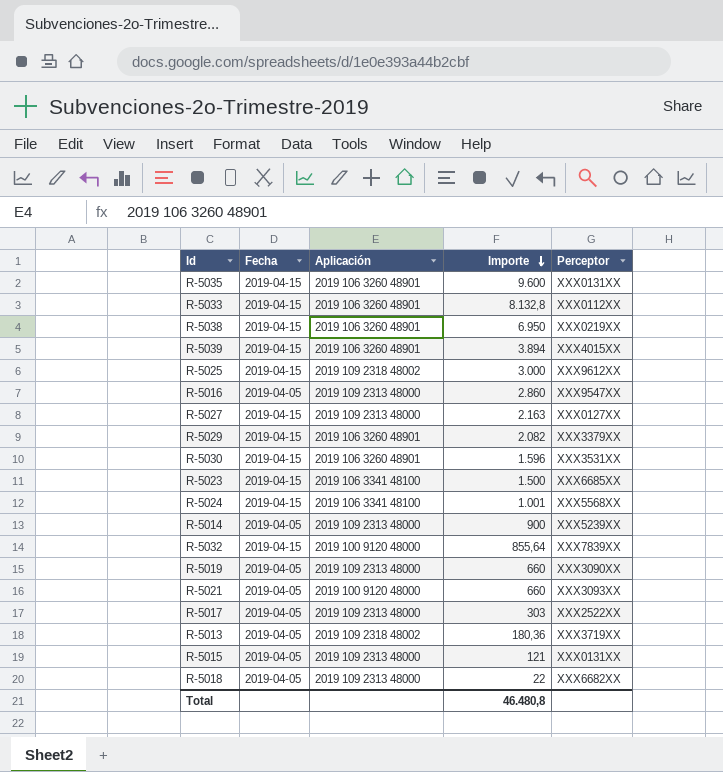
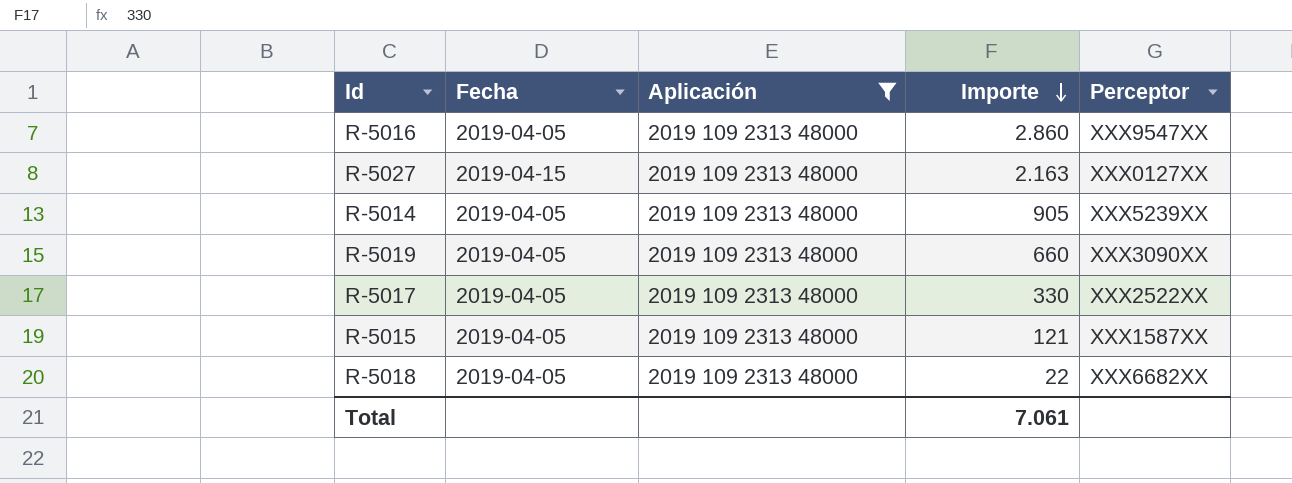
filter: none -> Aplicación = 2019 109 2313 48000
R-5014 | Importe: 900 -> 905
R-5017 | Importe: 303 -> 330
R-5015 | Perceptor: XXX0131XX -> XXX1587XX
Total | Importe: 46.480,8 -> 7.061

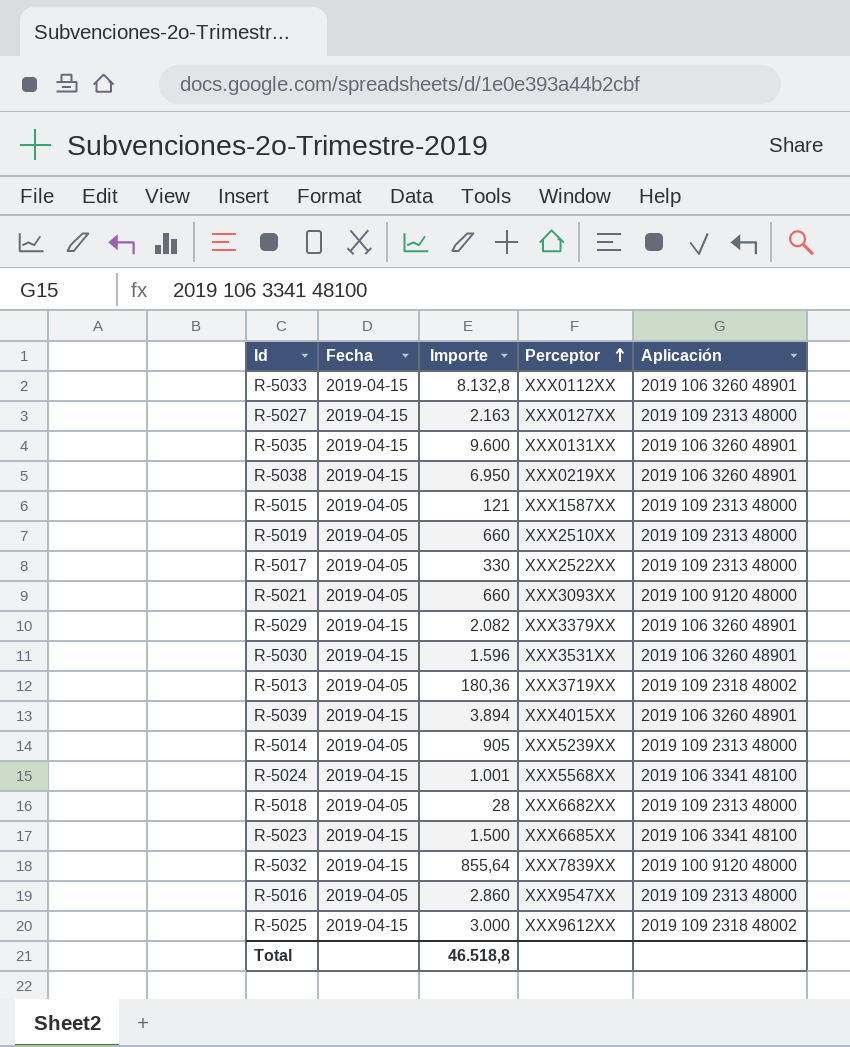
filter: Aplicación = 2019 109 2313 48000 -> none
row order: Importe descending -> Perceptor ascending
column Aplicación | position: 3 -> 5
R-5019 | Perceptor: XXX3090XX -> XXX2510XX
R-5018 | Importe: 22 -> 28
Total | Importe: 7.061 -> 46.518,8

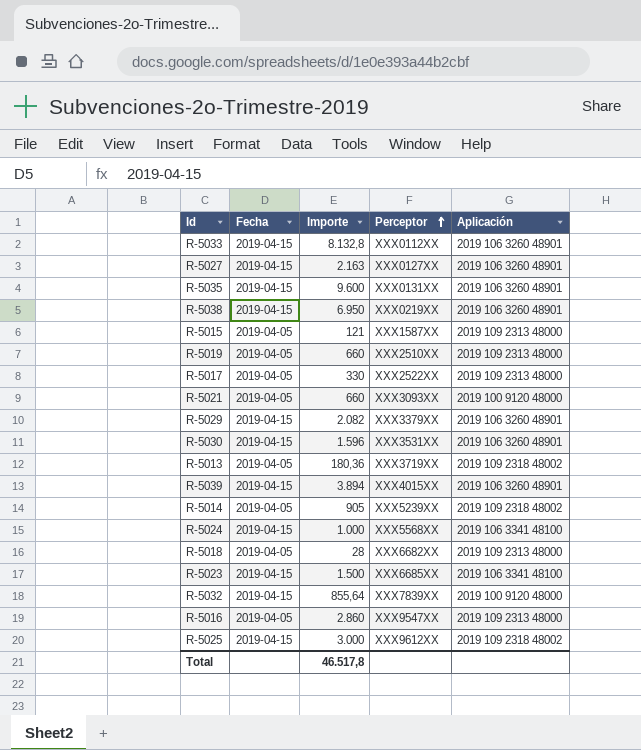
R-5027 | Aplicación: 2019 109 2313 48000 -> 2019 106 3260 48901
R-5014 | Aplicación: 2019 109 2313 48000 -> 2019 109 2318 48002
R-5024 | Importe: 1.001 -> 1.000
Total | Importe: 46.518,8 -> 46.517,8

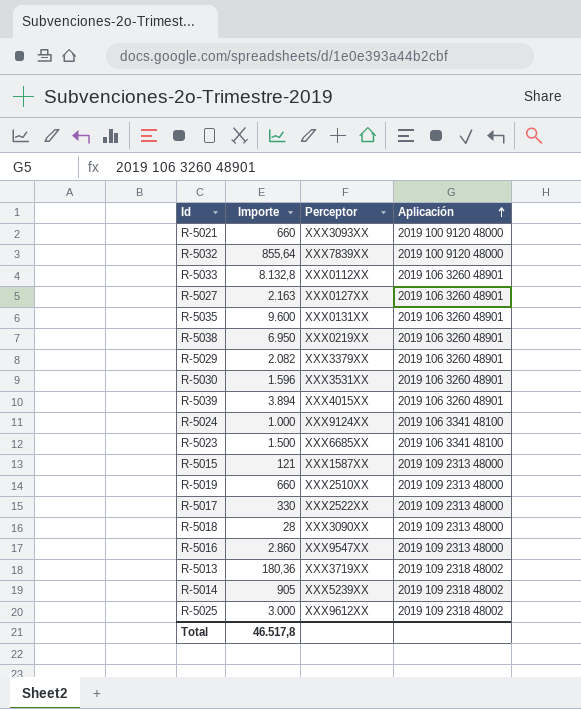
row order: Perceptor ascending -> Aplicación ascending
column Fecha | position: 2 -> none
R-5024 | Perceptor: XXX5568XX -> XXX9124XX
R-5018 | Perceptor: XXX6682XX -> XXX3090XX

